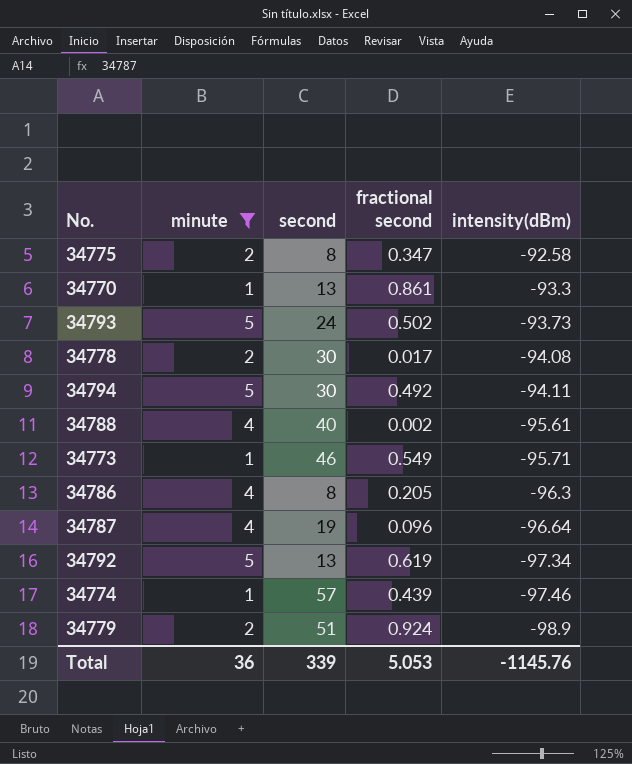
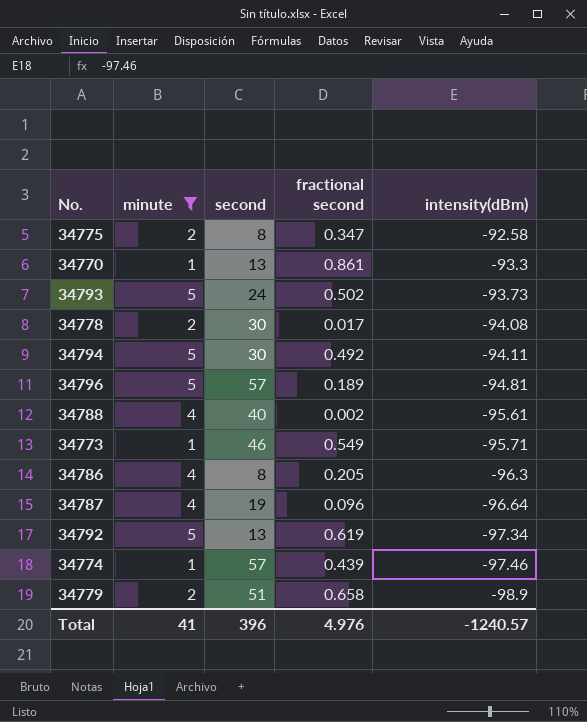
row 34796: none -> 5 | 57 | 0.189 | -94.81
34779 | fractional second: 0.924 -> 0.658
Total | minute: 36 -> 41
Total | second: 339 -> 396
Total | fractional second: 5.053 -> 4.976
Total | intensity(dBm): -1145.76 -> -1240.57

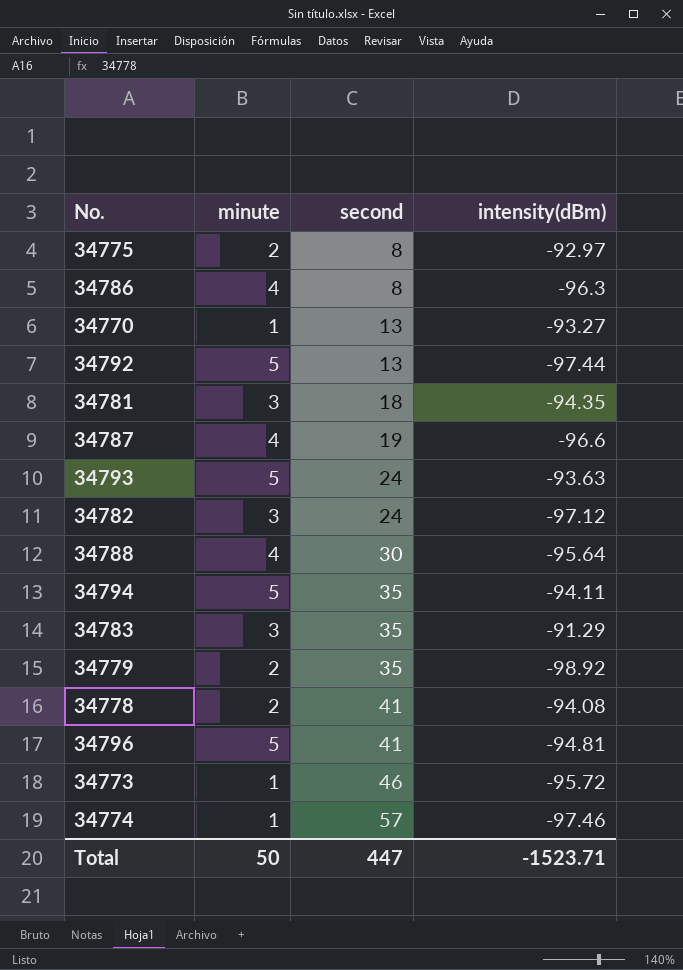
filter: minute != 3 -> none
row order: intensity(dBm) descending -> second ascending
column fractional second | position: 4 -> none
34775 | intensity(dBm): -92.58 -> -92.97
34770 | intensity(dBm): -93.3 -> -93.27
34792 | intensity(dBm): -97.34 -> -97.44
34787 | intensity(dBm): -96.64 -> -96.6
34793 | intensity(dBm): -93.73 -> -93.63
34788 | second: 40 -> 30
34788 | intensity(dBm): -95.61 -> -95.64
34794 | second: 30 -> 35
34779 | second: 51 -> 35
34779 | intensity(dBm): -98.9 -> -98.92
34778 | second: 30 -> 41
34796 | second: 57 -> 41
34773 | intensity(dBm): -95.71 -> -95.72
Total | minute: 41 -> 50
Total | second: 396 -> 447
Total | intensity(dBm): -1240.57 -> -1523.71

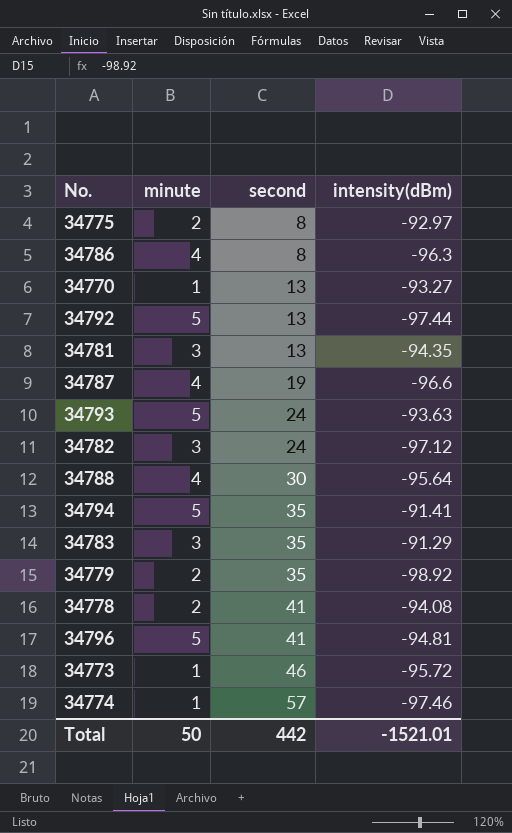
34781 | second: 18 -> 13
34794 | intensity(dBm): -94.11 -> -91.41
Total | second: 447 -> 442
Total | intensity(dBm): -1523.71 -> -1521.01

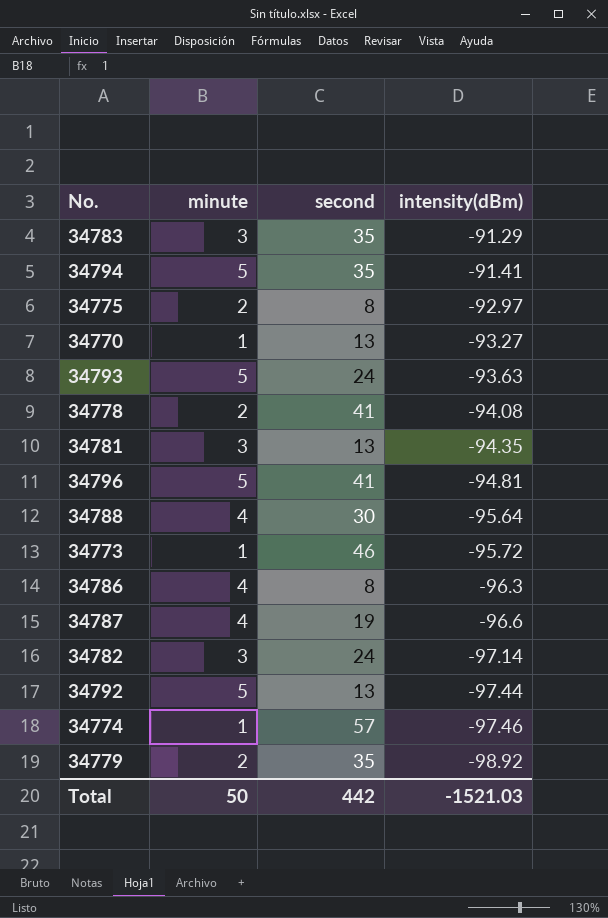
row order: second ascending -> intensity(dBm) descending
34782 | intensity(dBm): -97.12 -> -97.14
Total | intensity(dBm): -1521.01 -> -1521.03

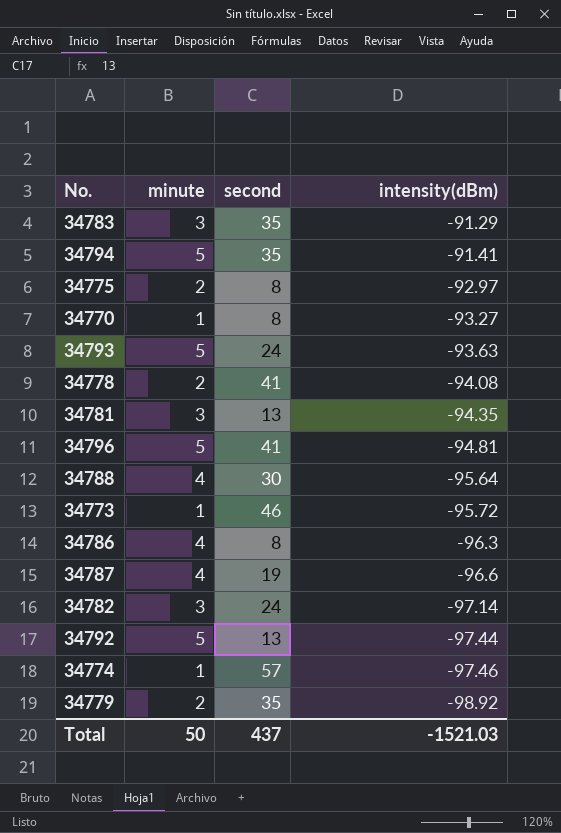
34770 | second: 13 -> 8
Total | second: 442 -> 437

